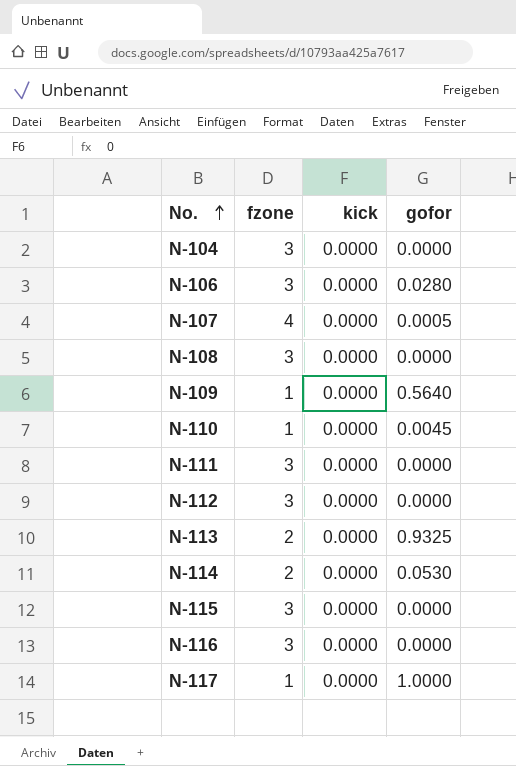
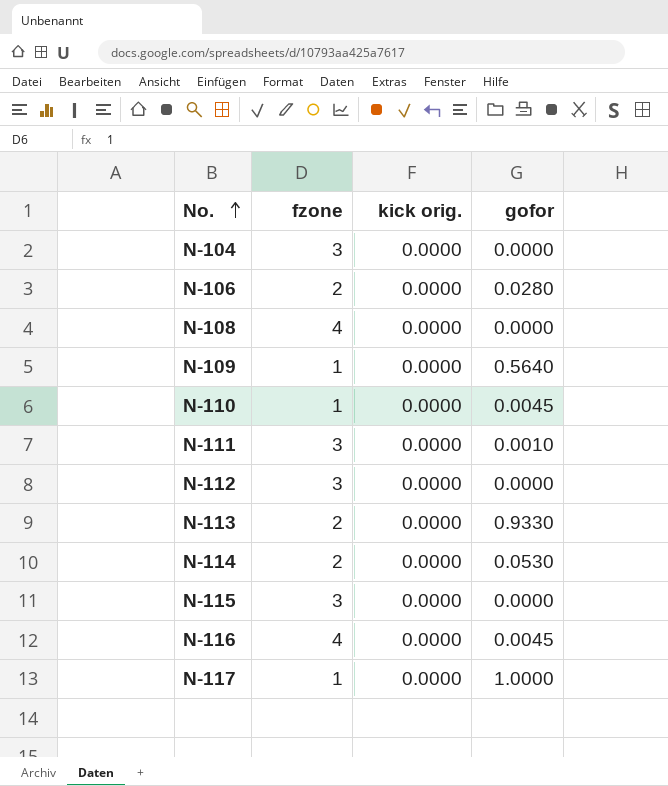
column name: kick -> kick orig.
row N-107: 4 | 0.0000 | 0.0005 -> none
N-106 | fzone: 3 -> 2
N-108 | fzone: 3 -> 4
N-111 | gofor: 0.0000 -> 0.0010
N-113 | gofor: 0.9325 -> 0.9330
N-116 | fzone: 3 -> 4
N-116 | gofor: 0.0000 -> 0.0045

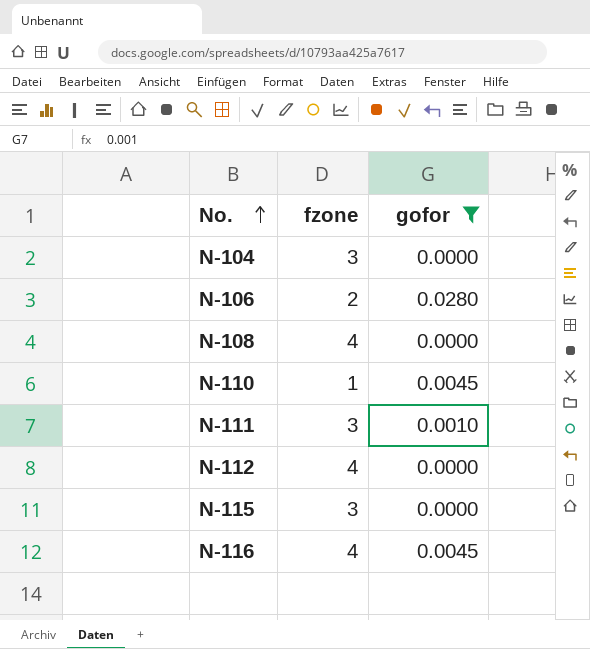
filter: none -> gofor <= 0.0280
column kick orig. | position: 3 -> none
N-112 | fzone: 3 -> 4

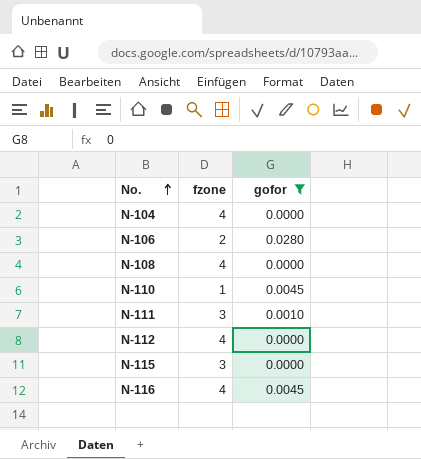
N-104 | fzone: 3 -> 4

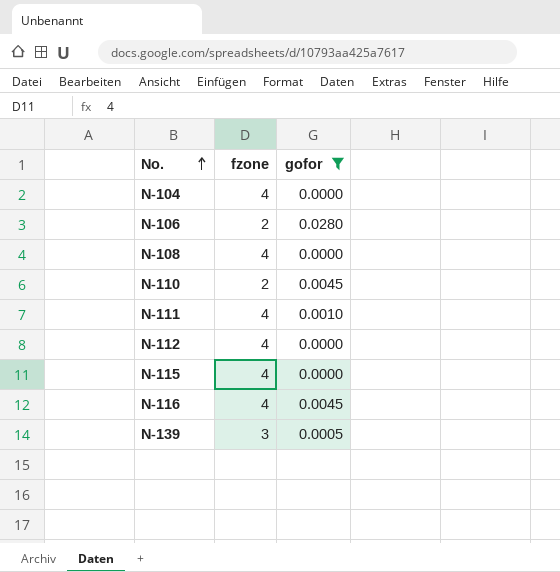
N-110 | fzone: 1 -> 2
N-111 | fzone: 3 -> 4
N-115 | fzone: 3 -> 4
row N-139: none -> 3 | 0.0005

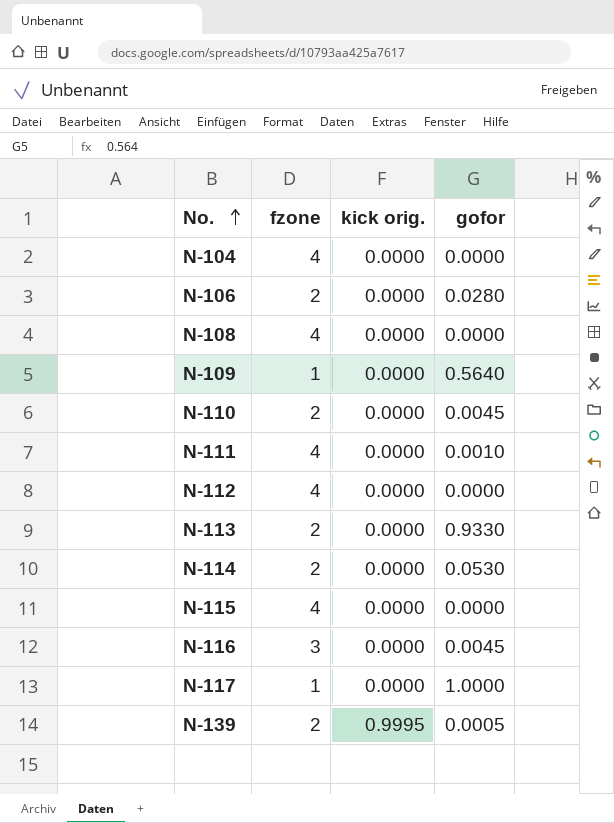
filter: gofor <= 0.0280 -> none
column kick orig. | position: none -> 3
N-116 | fzone: 4 -> 3
N-139 | fzone: 3 -> 2

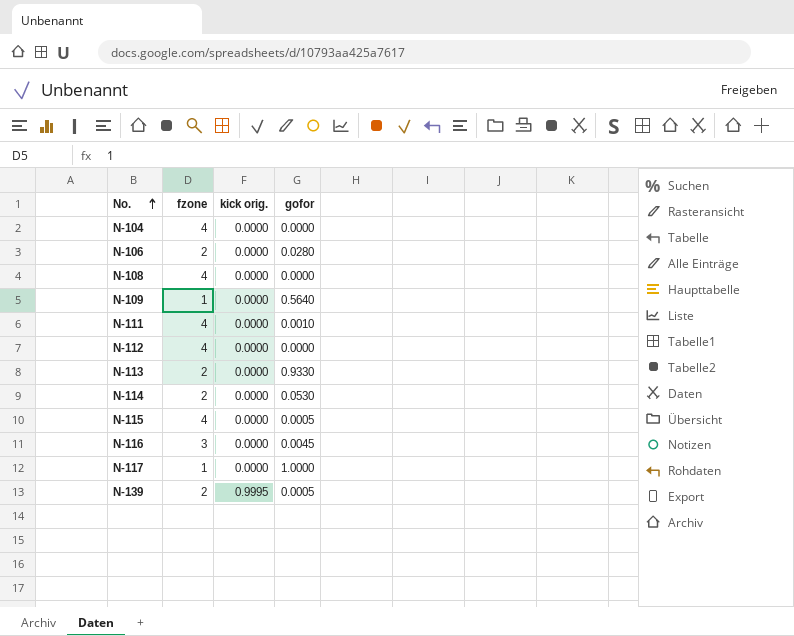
row N-110: 2 | 0.0000 | 0.0045 -> none
N-115 | gofor: 0.0000 -> 0.0005

